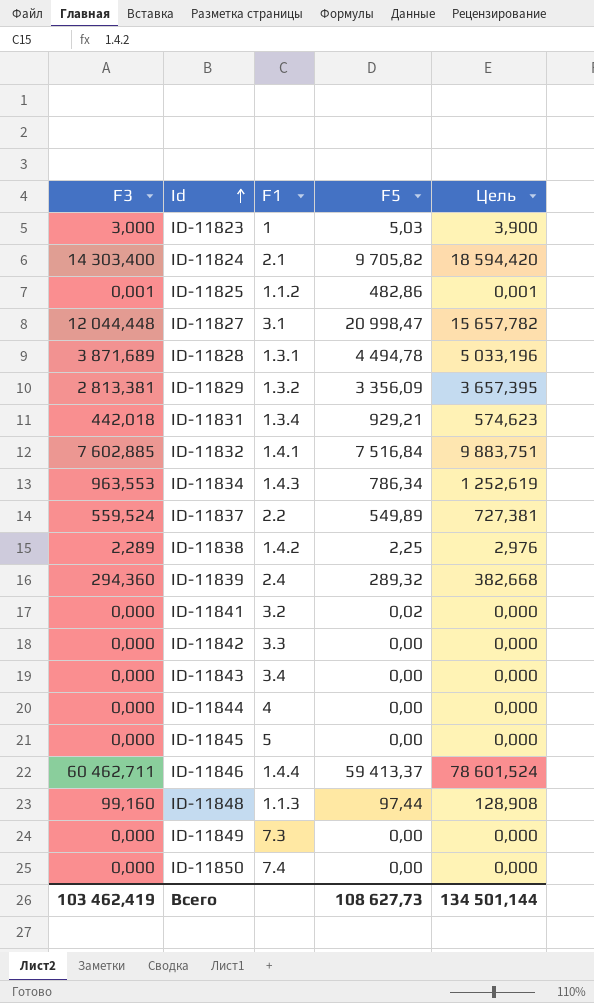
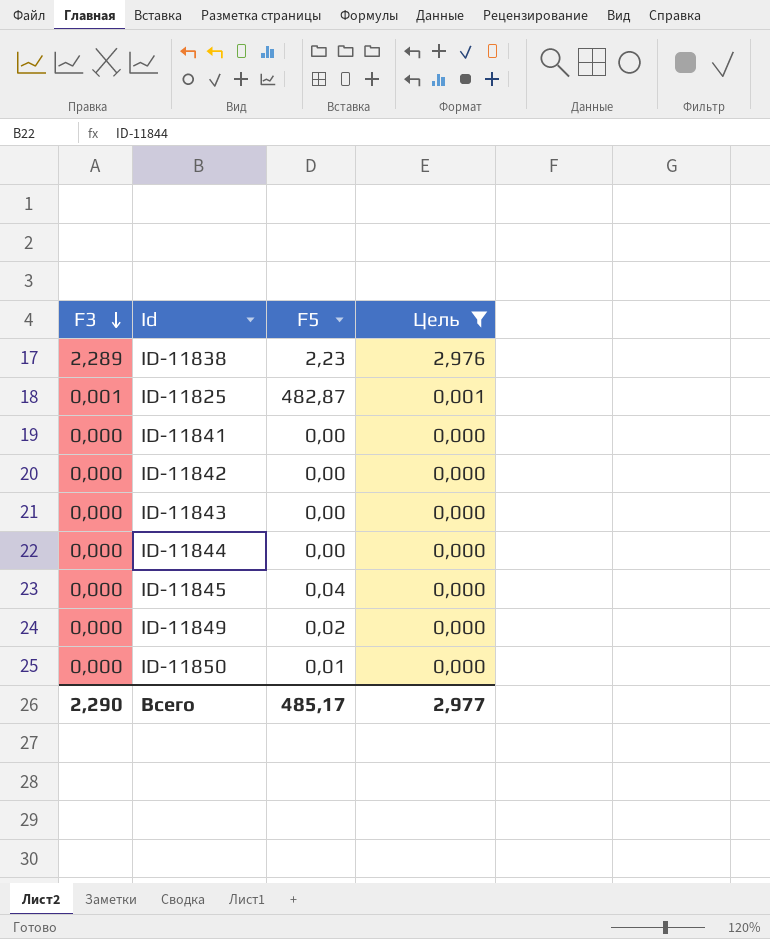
filter: none -> Цель <= 2,976
row order: Id ascending -> F3 descending
column F1 | position: 3 -> none
ID-11838 | F5: 2,25 -> 2,23
ID-11825 | F5: 482,86 -> 482,87
ID-11841 | F5: 0,02 -> 0,00
ID-11845 | F5: 0,00 -> 0,04
ID-11849 | F5: 0,00 -> 0,02
ID-11850 | F5: 0,00 -> 0,01
Всего | F3: 103 462,419 -> 2,290
Всего | F5: 108 627,73 -> 485,17
Всего | Цель: 134 501,144 -> 2,977

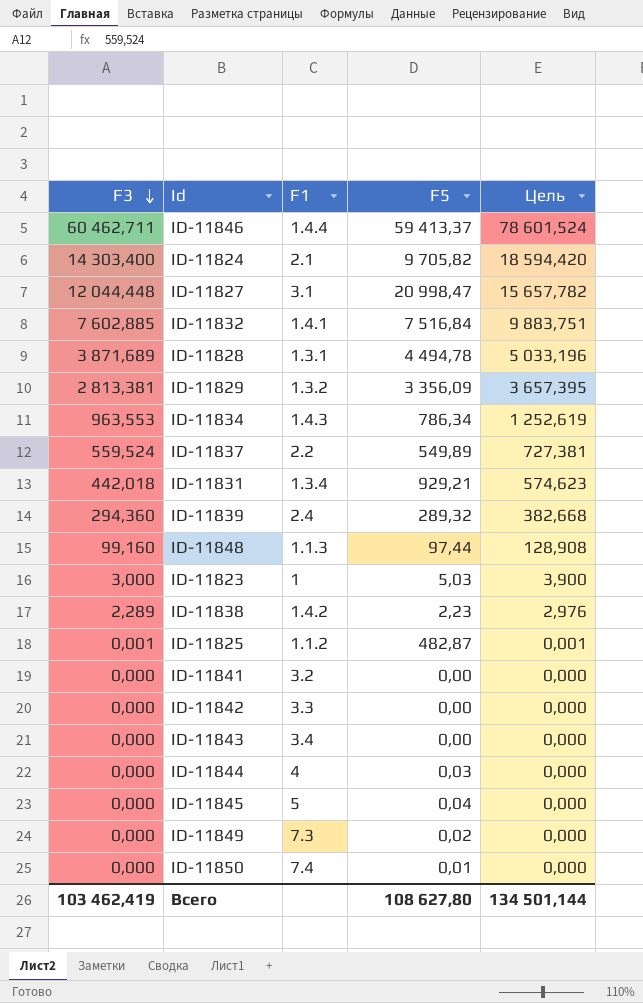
filter: Цель <= 2,976 -> none
column F1 | position: none -> 3
ID-11844 | F5: 0,00 -> 0,03
Всего | F3: 2,290 -> 103 462,419
Всего | F5: 485,17 -> 108 627,80
Всего | Цель: 2,977 -> 134 501,144

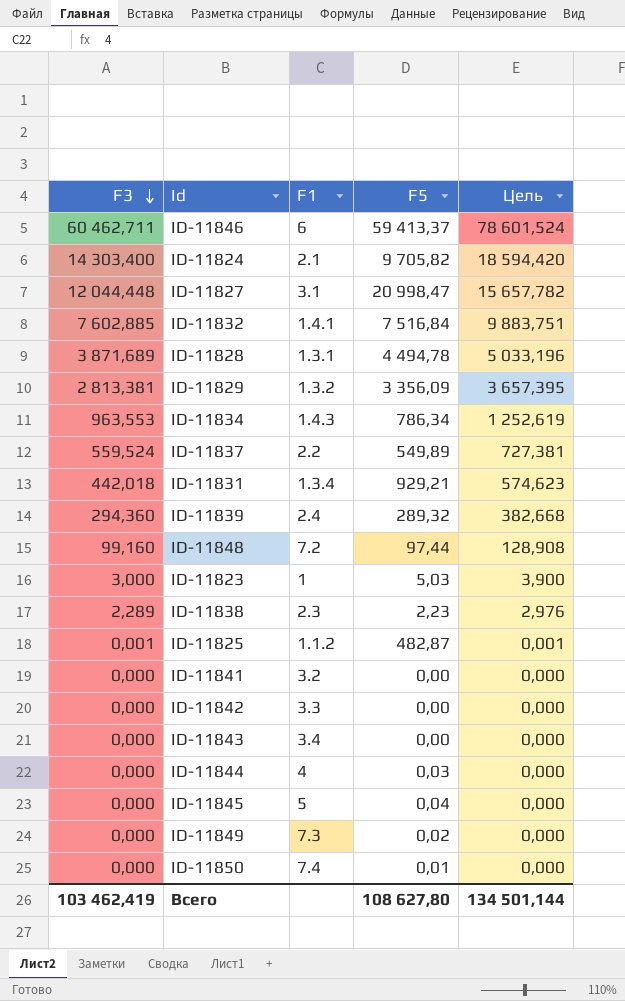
ID-11846 | F1: 1.4.4 -> 6
ID-11848 | F1: 1.1.3 -> 7.2
ID-11838 | F1: 1.4.2 -> 2.3

